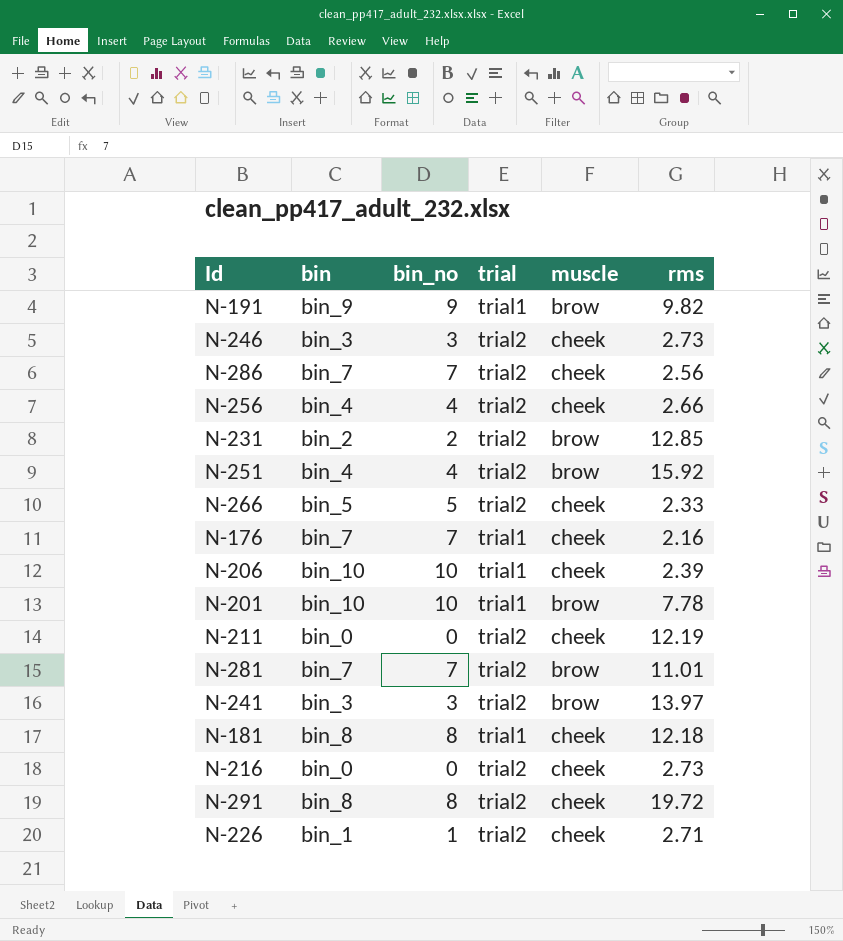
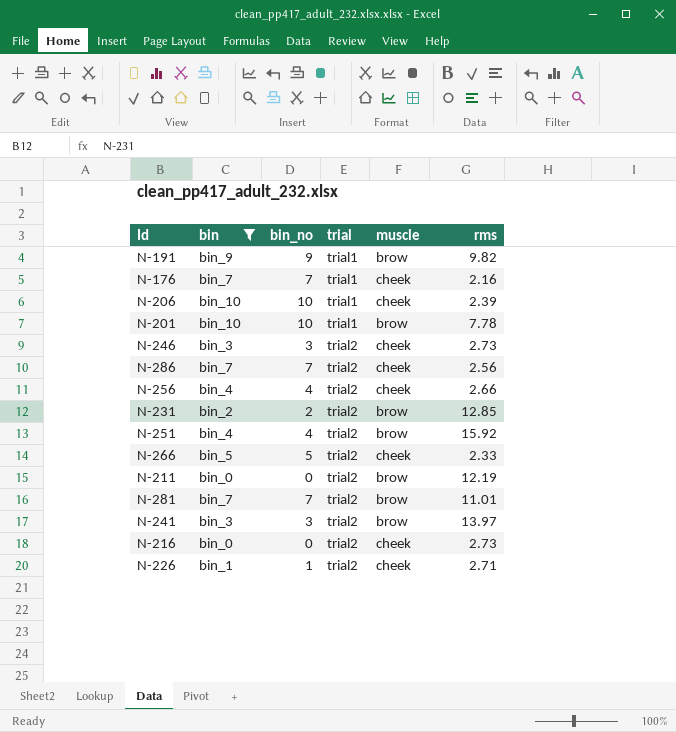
filter: none -> bin != bin_8
row order: none -> trial ascending
N-211 | muscle: cheek -> brow

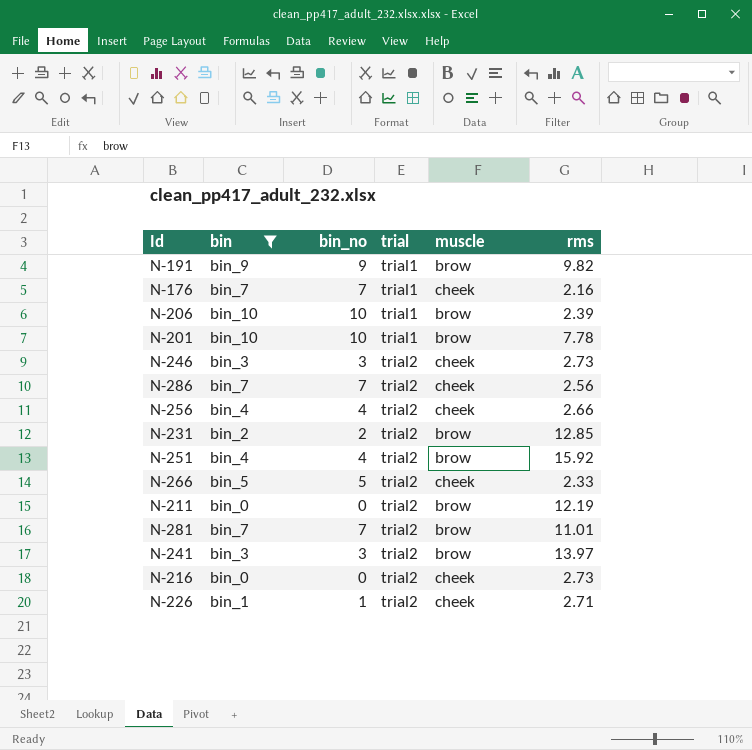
N-206 | muscle: cheek -> brow

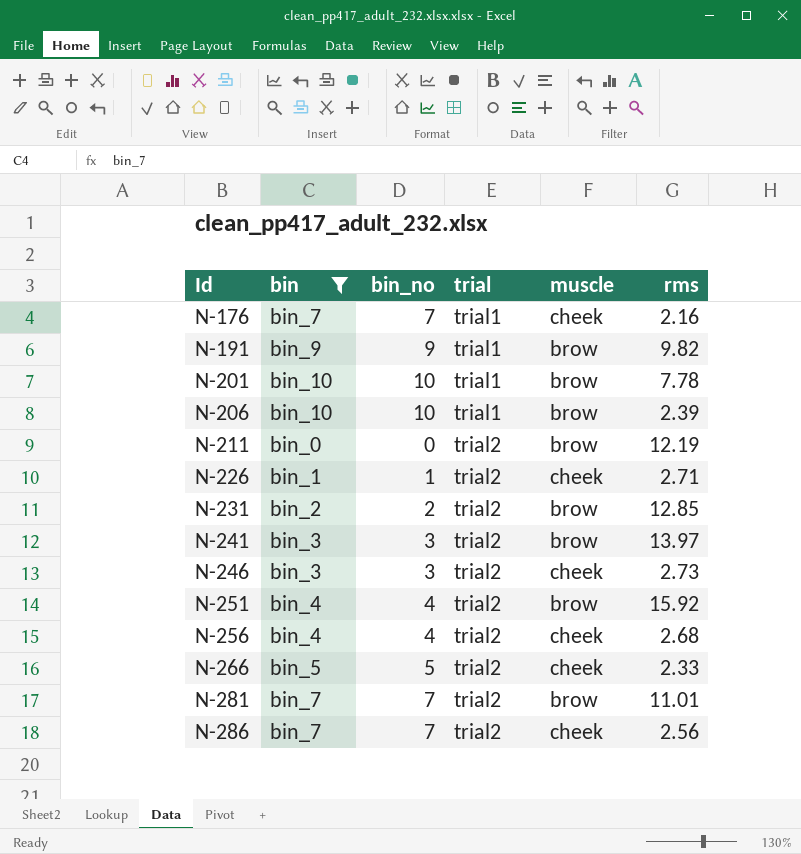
row order: trial ascending -> Id ascending
row N-216: bin_0 | 0 | trial2 | cheek | 2.73 -> none
N-256 | rms: 2.66 -> 2.68

